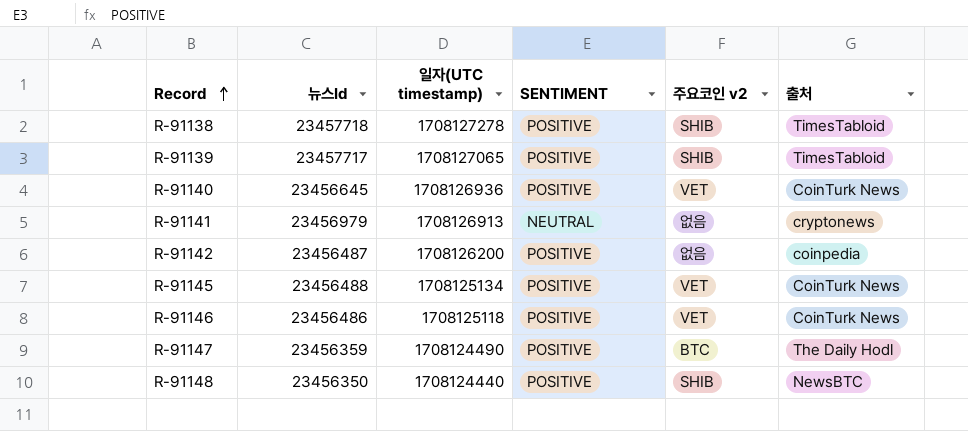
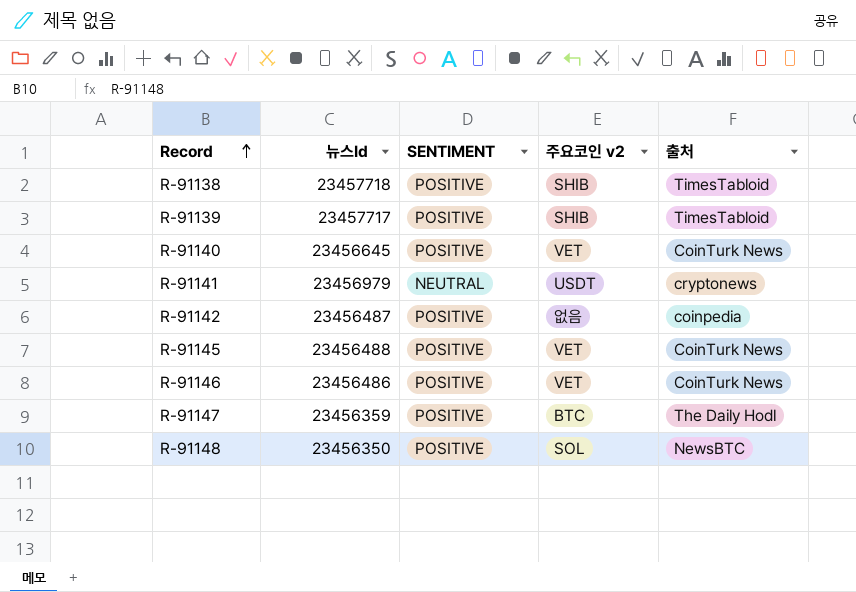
column 일자(UTC timestamp) | position: 3 -> none
R-91141 | 주요코인 v2: 없음 -> USDT
R-91148 | 주요코인 v2: SHIB -> SOL

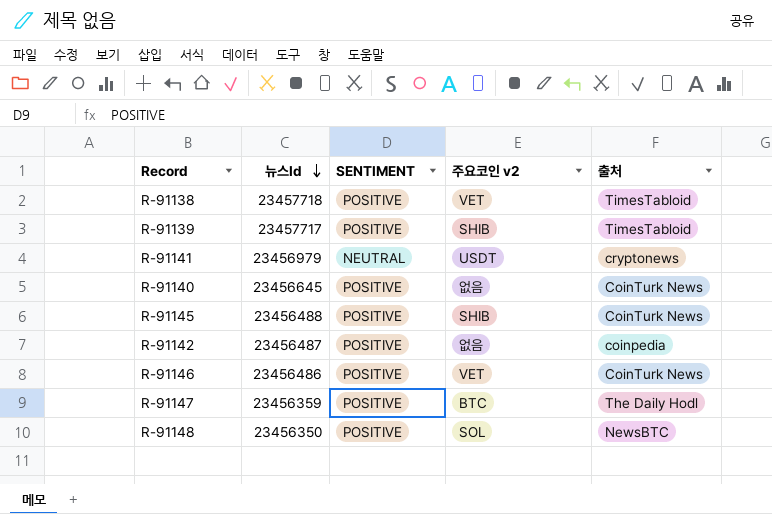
row order: Record ascending -> 뉴스Id descending
R-91138 | 주요코인 v2: SHIB -> VET
R-91140 | 주요코인 v2: VET -> 없음
R-91145 | 주요코인 v2: VET -> SHIB

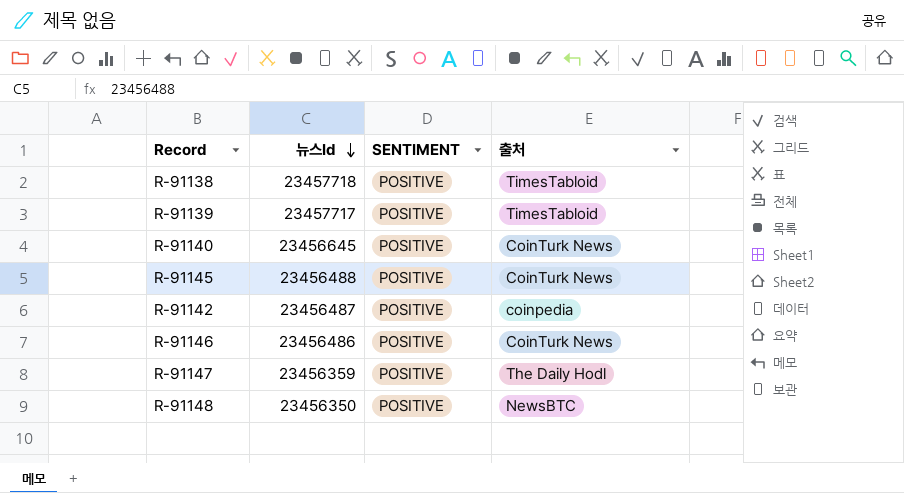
column 주요코인 v2 | position: 4 -> none
row R-91141: 23456979 | NEUTRAL | USDT | cryptonews -> none

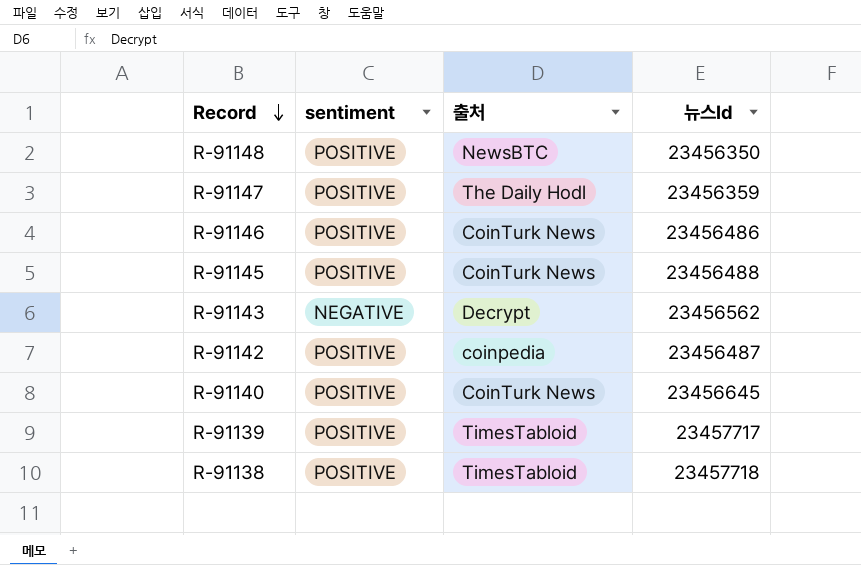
row order: 뉴스Id descending -> Record descending
column name: SENTIMENT -> sentiment
column 뉴스Id | position: 2 -> 4
row R-91143: none -> NEGATIVE | Decrypt | 23456562

